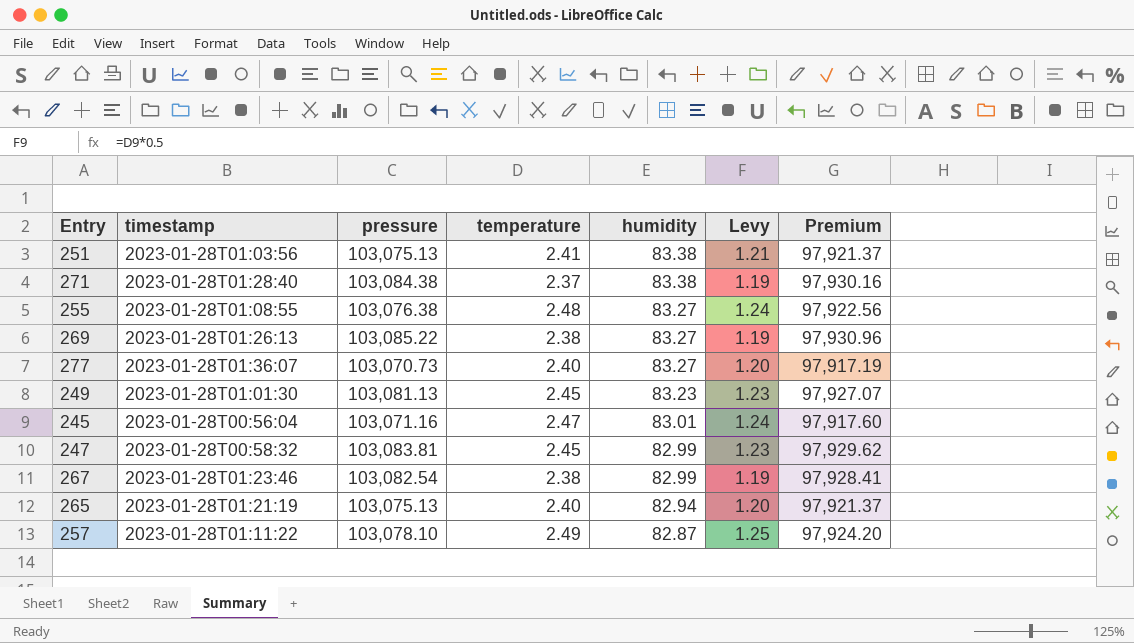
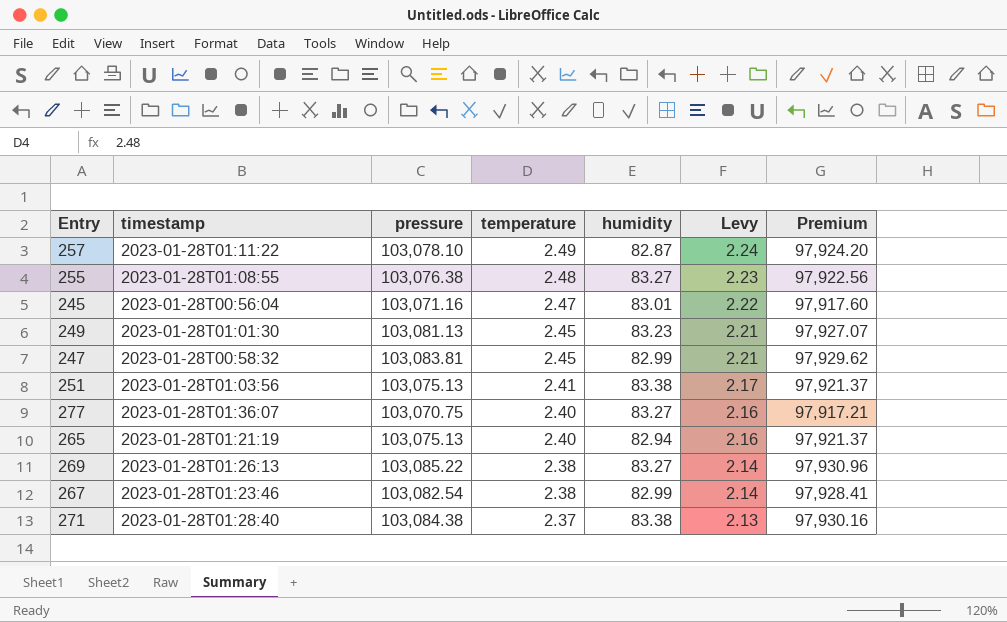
row order: humidity descending -> temperature descending
column Levy | formula: [temperature] * 0.5 -> [temperature] * 0.9
277 | pressure: 103,070.73 -> 103,070.75
277 | Premium: 97,917.19 -> 97,917.21

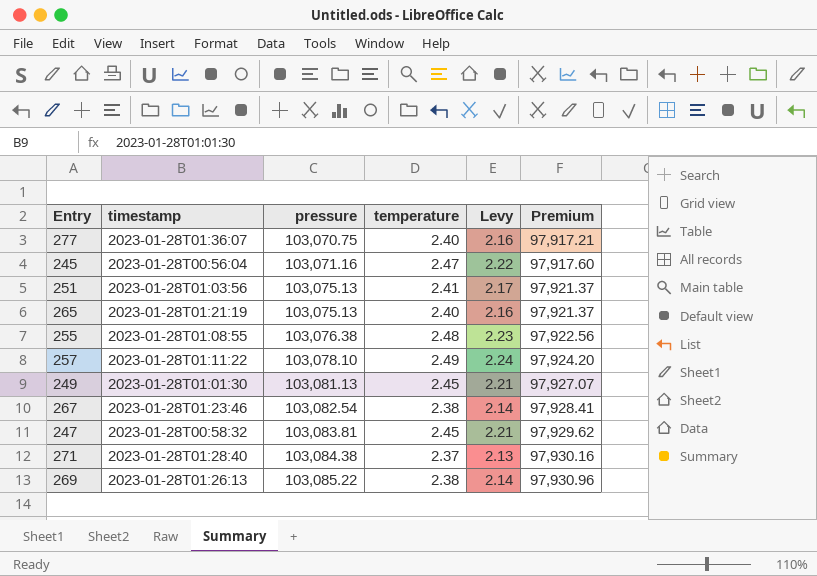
row order: temperature descending -> pressure ascending
column humidity | position: 5 -> none

